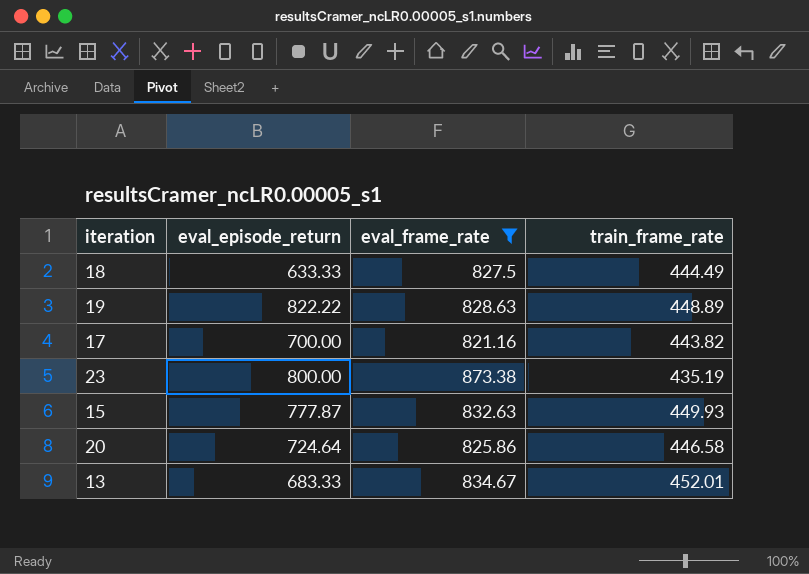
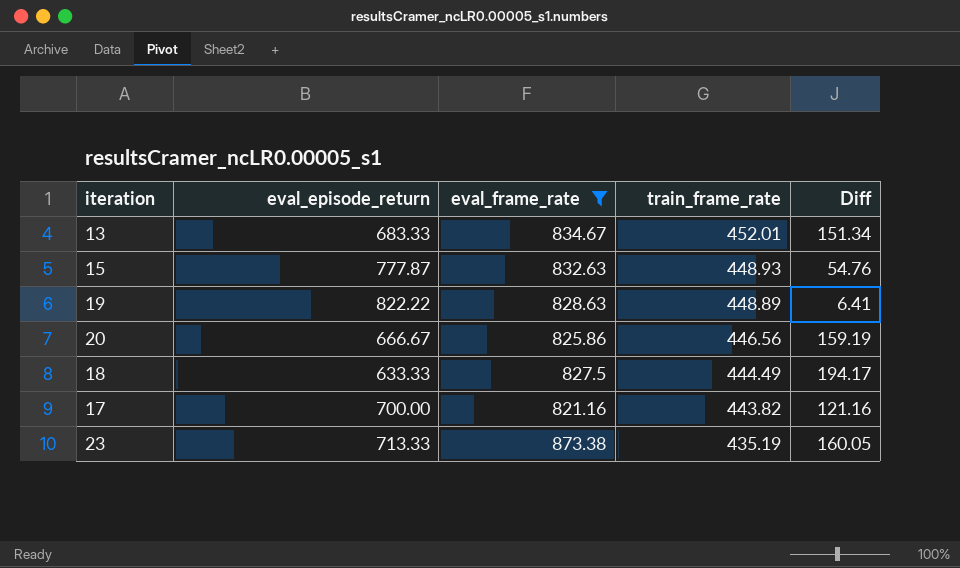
row order: none -> train_frame_rate descending
column Diff | formula: none -> [eval_frame_rate] - [eval_episode_return]
15 | train_frame_rate: 449.93 -> 448.93
20 | eval_episode_return: 724.64 -> 666.67
20 | train_frame_rate: 446.58 -> 446.56
23 | eval_episode_return: 800.00 -> 713.33

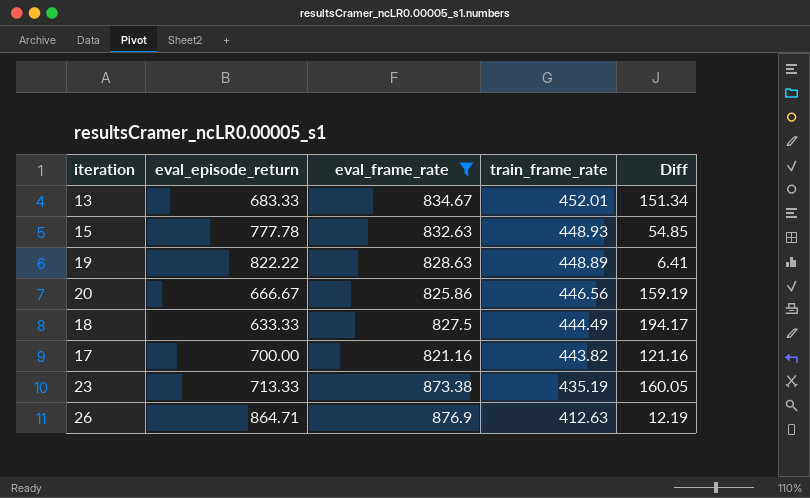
15 | eval_episode_return: 777.87 -> 777.78
15 | Diff: 54.76 -> 54.85
row 26: none -> 864.71 | 876.9 | 412.63 | 12.19

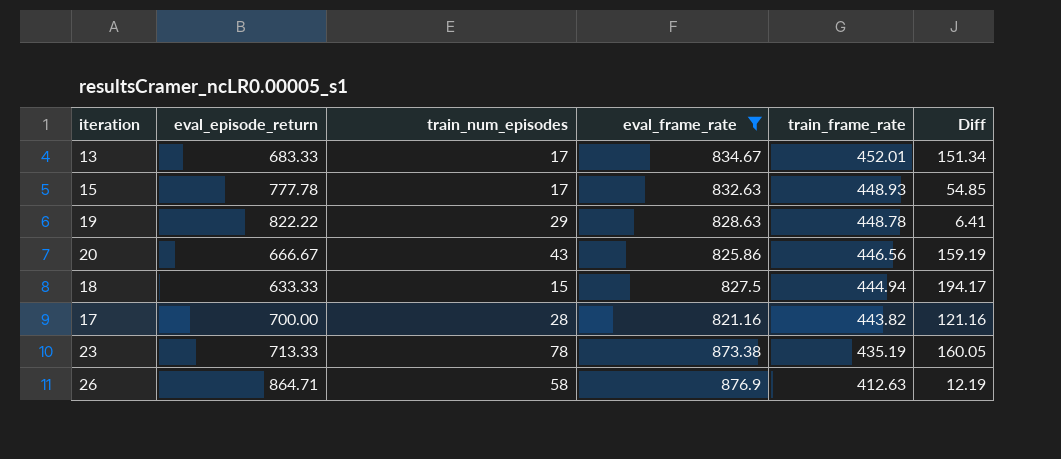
column train_num_episodes | position: none -> 3
19 | train_frame_rate: 448.89 -> 448.78
18 | train_frame_rate: 444.49 -> 444.94

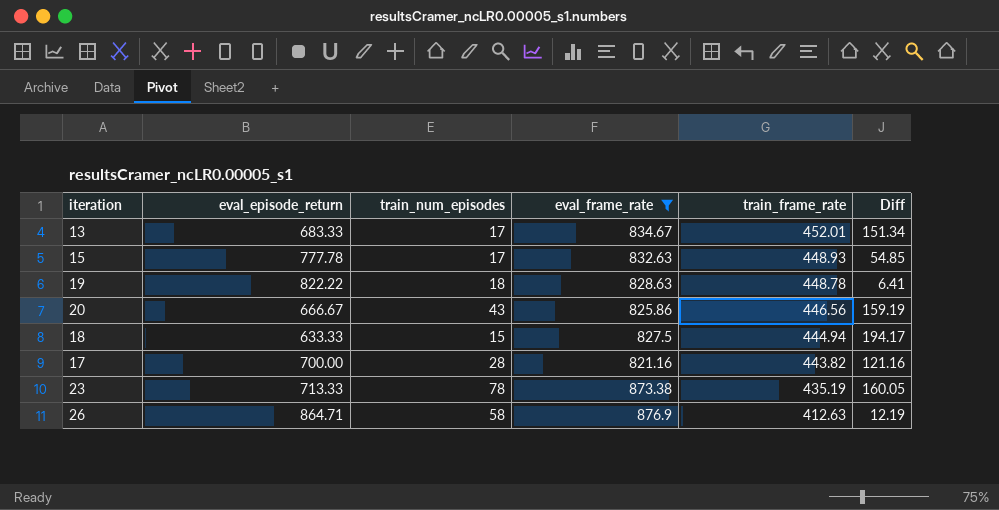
19 | train_num_episodes: 29 -> 18

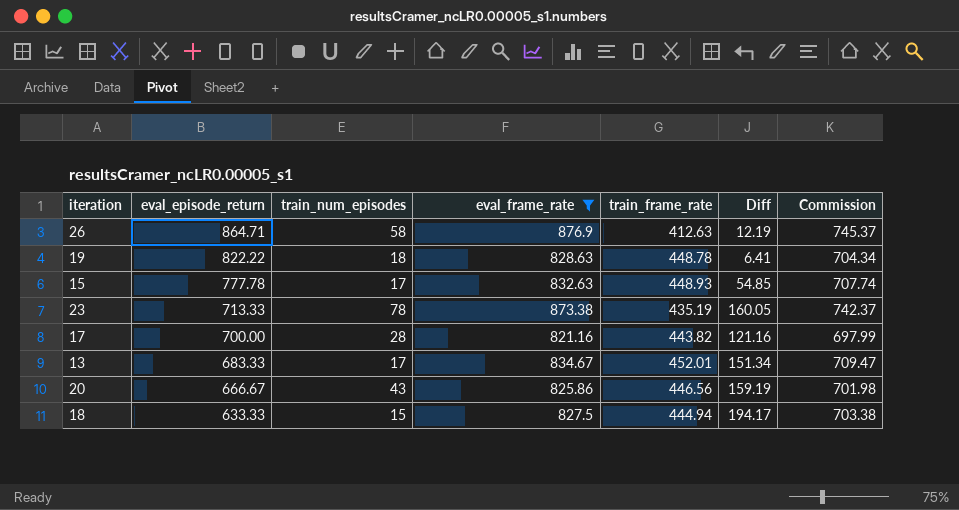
row order: train_frame_rate descending -> eval_episode_return descending
column Commission | formula: none -> [eval_frame_rate] * 0.85

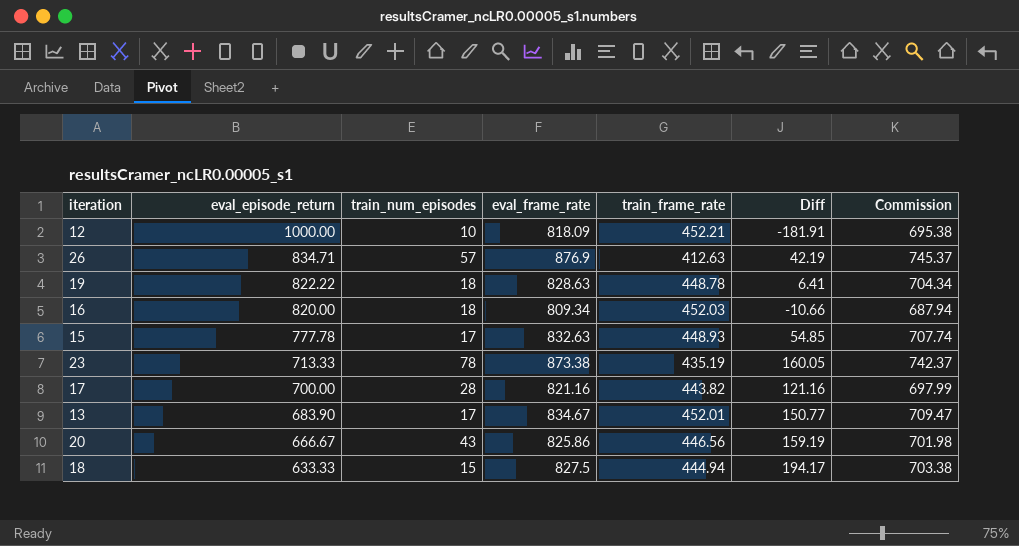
filter: eval_frame_rate >= 821.16 -> none
26 | eval_episode_return: 864.71 -> 834.71
26 | train_num_episodes: 58 -> 57
26 | Diff: 12.19 -> 42.19
13 | eval_episode_return: 683.33 -> 683.90
13 | Diff: 151.34 -> 150.77

